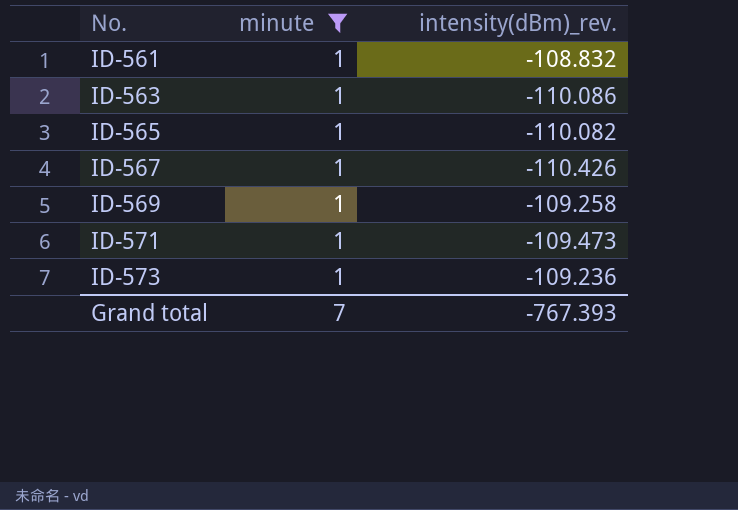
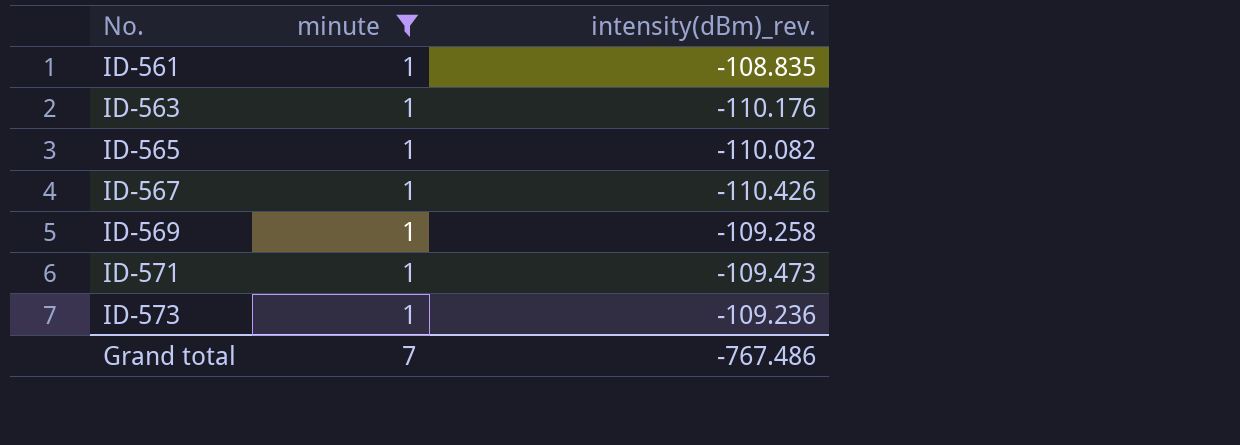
ID-561 | intensity(dBm)_rev.: -108.832 -> -108.835
ID-563 | intensity(dBm)_rev.: -110.086 -> -110.176
Grand total | intensity(dBm)_rev.: -767.393 -> -767.486

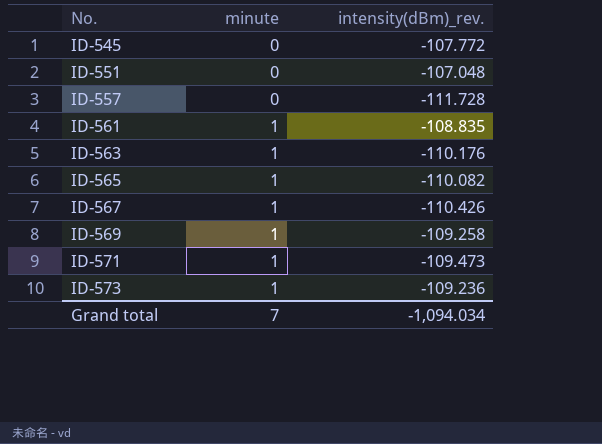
filter: minute = 1 -> none
Grand total | intensity(dBm)_rev.: -767.486 -> -1,094.034

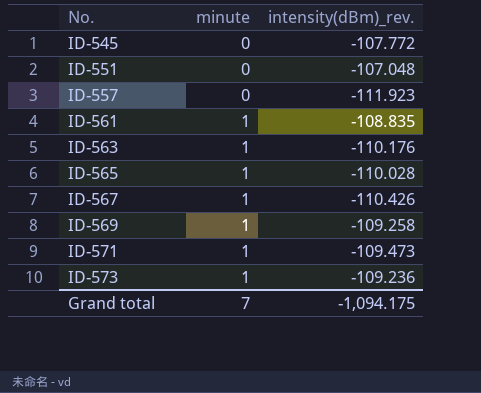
ID-557 | intensity(dBm)_rev.: -111.728 -> -111.923
ID-565 | intensity(dBm)_rev.: -110.082 -> -110.028
Grand total | intensity(dBm)_rev.: -1,094.034 -> -1,094.175

